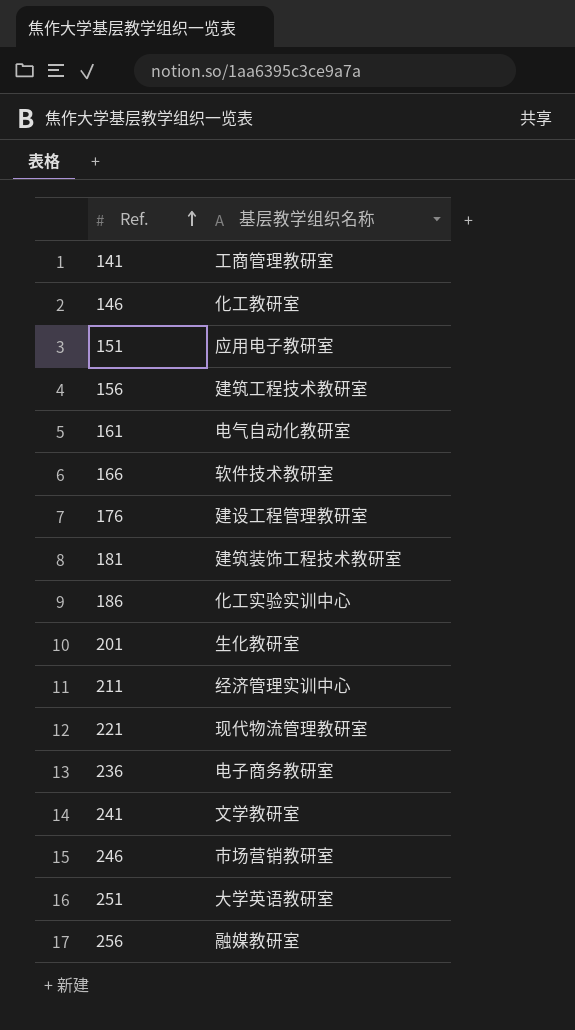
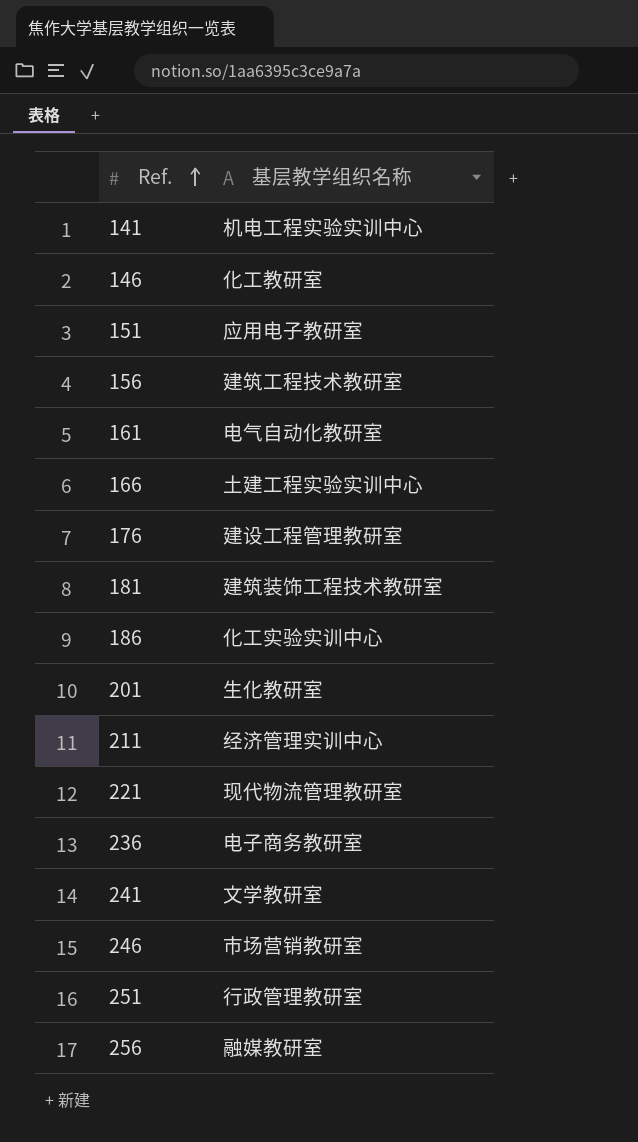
141 | 基层教学组织名称: 工商管理教研室 -> 机电工程实验实训中心
166 | 基层教学组织名称: 软件技术教研室 -> 土建工程实验实训中心
251 | 基层教学组织名称: 大学英语教研室 -> 行政管理教研室

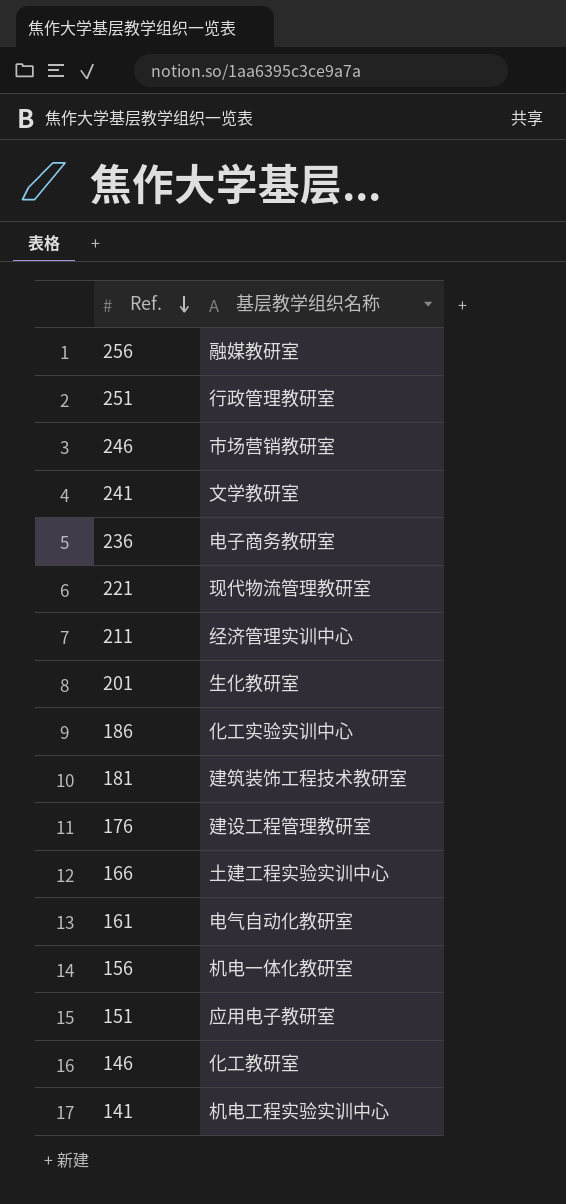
row order: Ref. ascending -> Ref. descending
156 | 基层教学组织名称: 建筑工程技术教研室 -> 机电一体化教研室

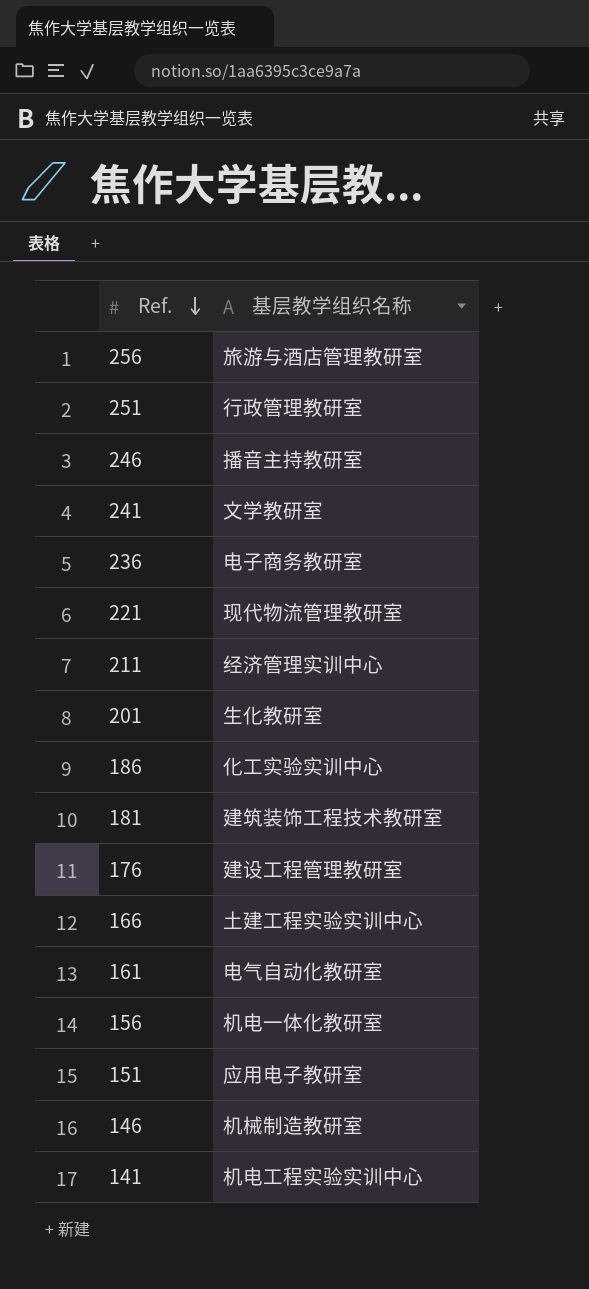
256 | 基层教学组织名称: 融媒教研室 -> 旅游与酒店管理教研室
246 | 基层教学组织名称: 市场营销教研室 -> 播音主持教研室
146 | 基层教学组织名称: 化工教研室 -> 机械制造教研室

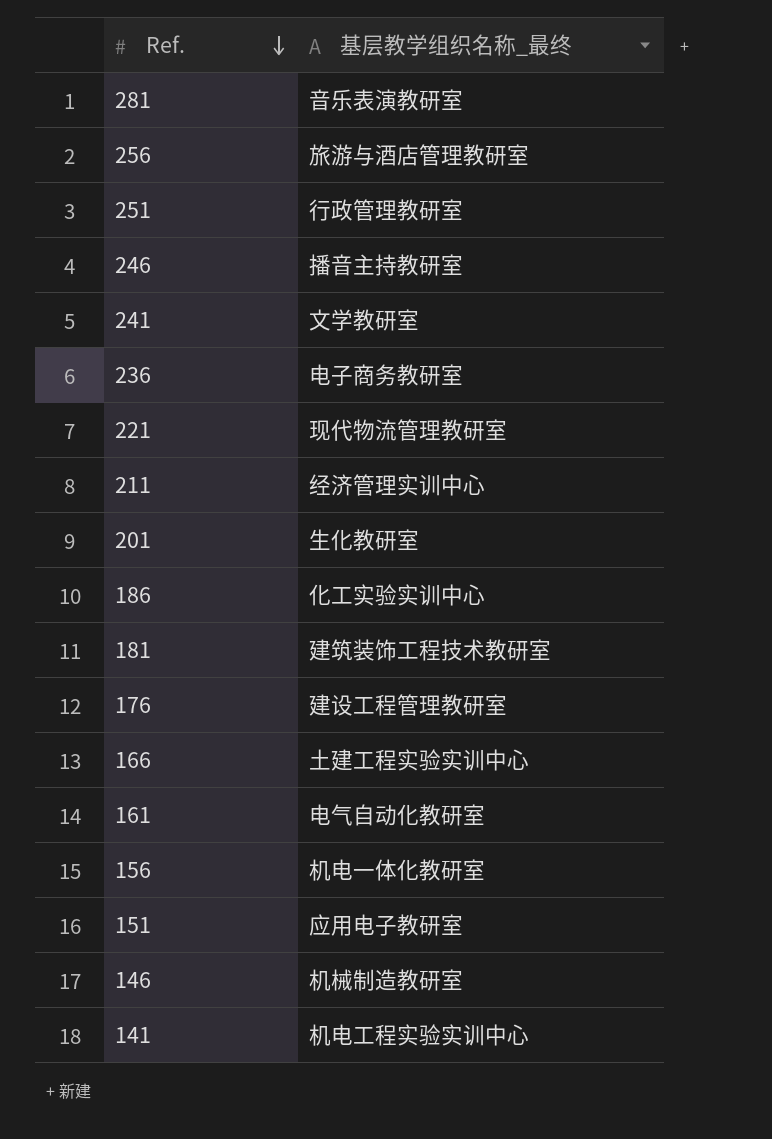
column name: 基层教学组织名称 -> 基层教学组织名称_最终
row 281: none -> 音乐表演教研室

